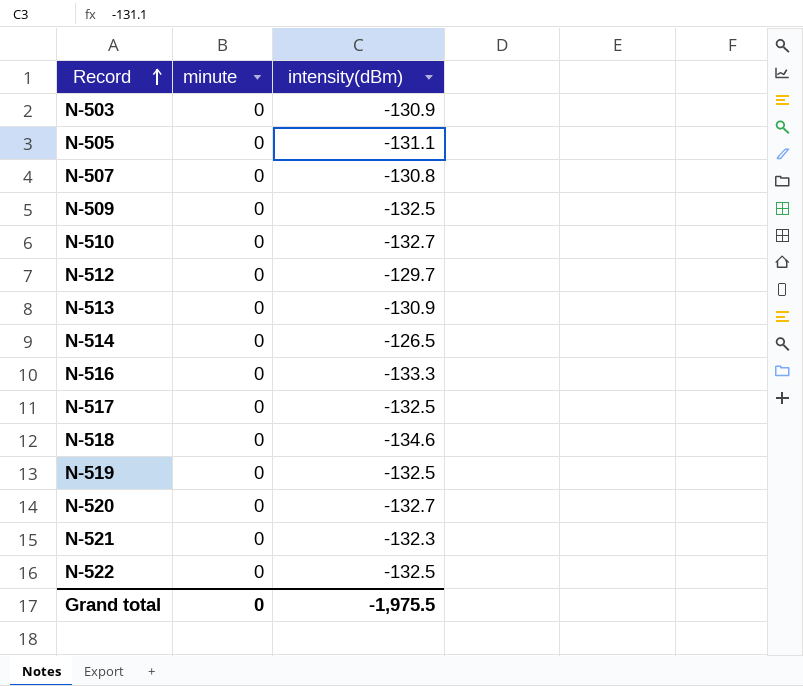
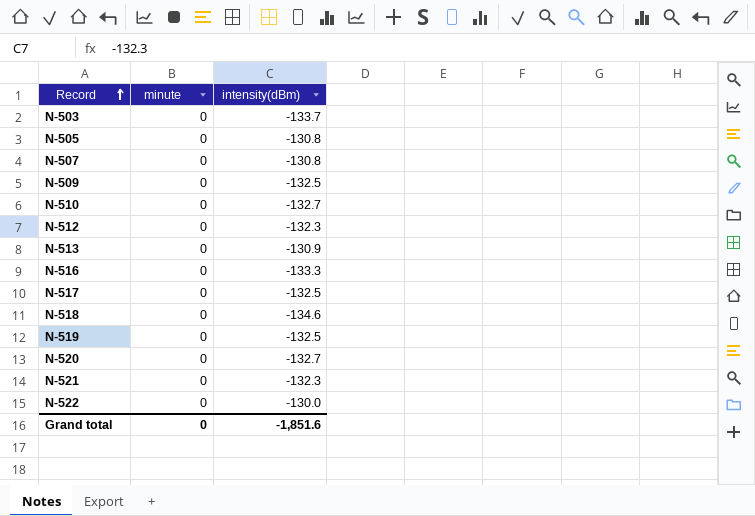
row N-514: 0 | -126.5 -> none
N-503 | intensity(dBm): -130.9 -> -133.7
N-505 | intensity(dBm): -131.1 -> -130.8
N-512 | intensity(dBm): -129.7 -> -132.3
N-522 | intensity(dBm): -132.5 -> -130.0
Grand total | intensity(dBm): -1,975.5 -> -1,851.6

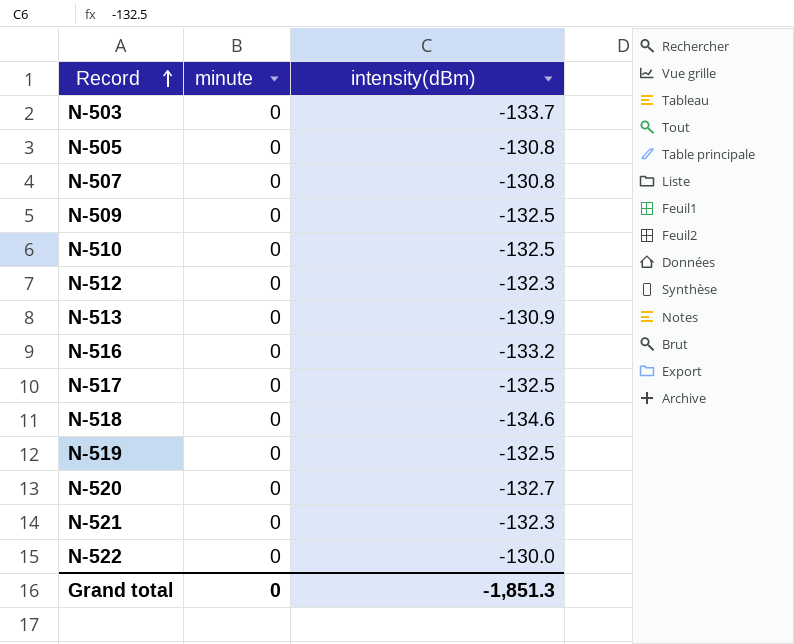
N-510 | intensity(dBm): -132.7 -> -132.5
N-516 | intensity(dBm): -133.3 -> -133.2
Grand total | intensity(dBm): -1,851.6 -> -1,851.3

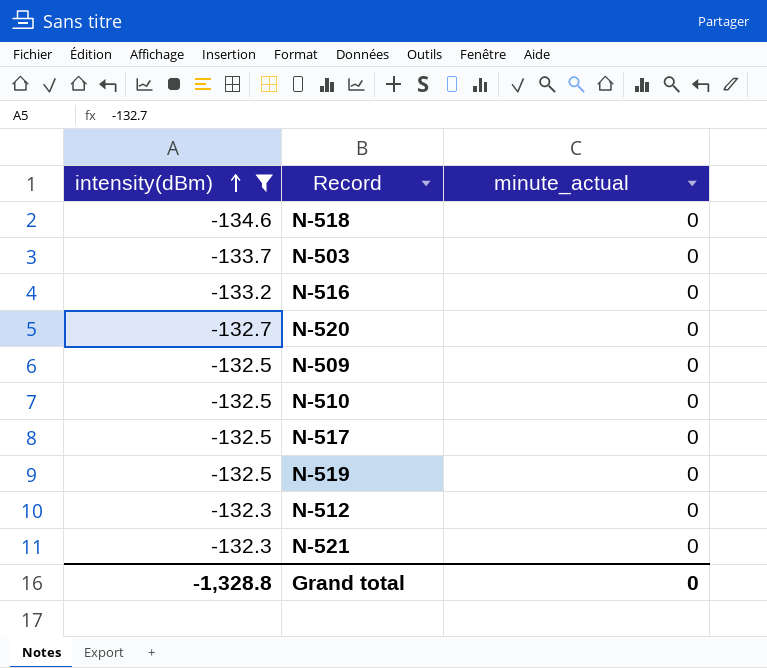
filter: none -> intensity(dBm) <= -132.3
row order: Record ascending -> intensity(dBm) ascending
column intensity(dBm) | position: 3 -> 1
column name: minute -> minute_actual
Grand total | intensity(dBm): -1,851.3 -> -1,328.8

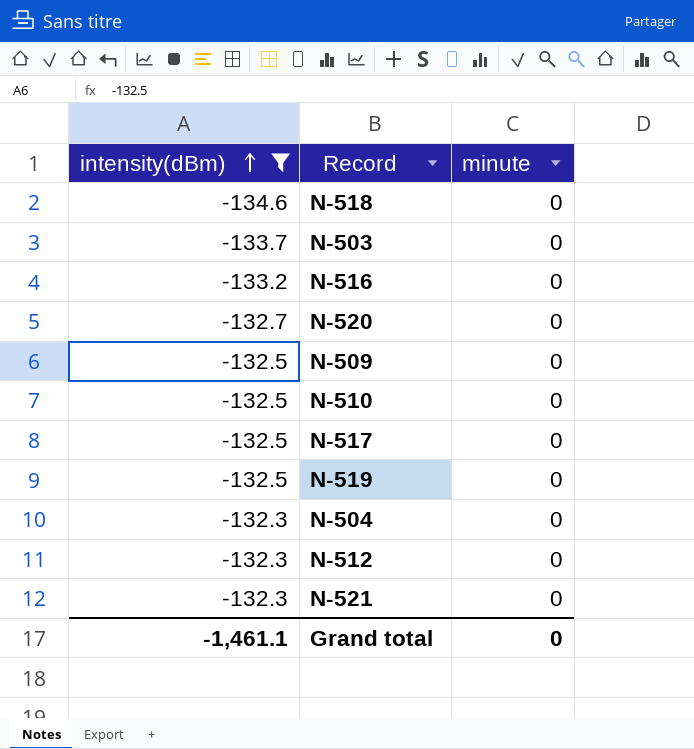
column name: minute_actual -> minute
row N-504: none -> -132.3 | 0
Grand total | intensity(dBm): -1,328.8 -> -1,461.1

